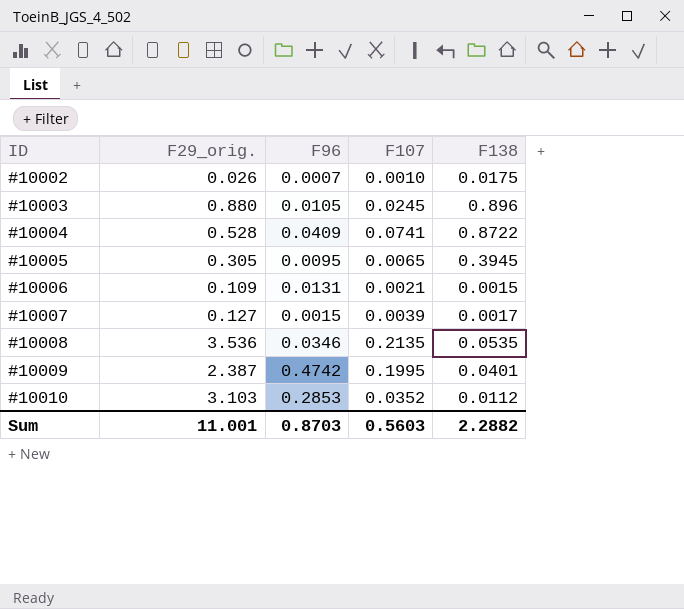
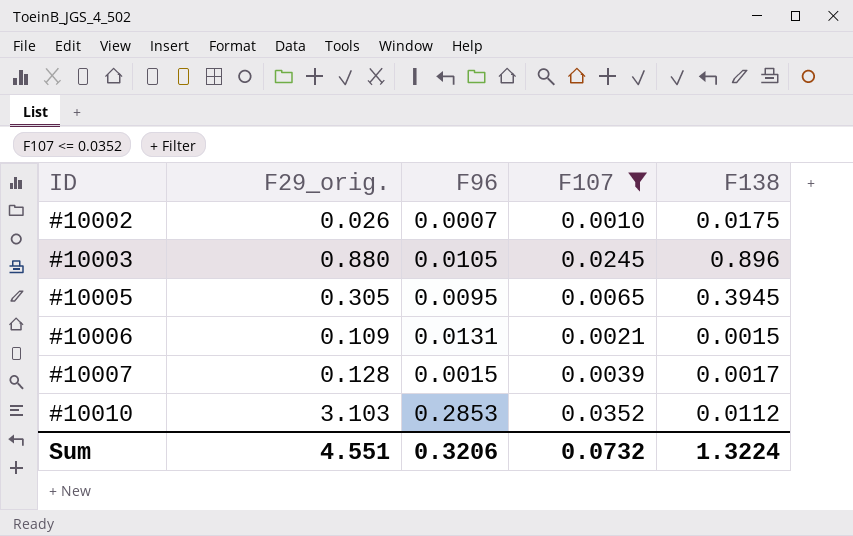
filter: none -> F107 <= 0.0352
#10007 | F29_orig.: 0.127 -> 0.128
Sum | F29_orig.: 11.001 -> 4.551
Sum | F96: 0.8703 -> 0.3206
Sum | F107: 0.5603 -> 0.0732
Sum | F138: 2.2882 -> 1.3224

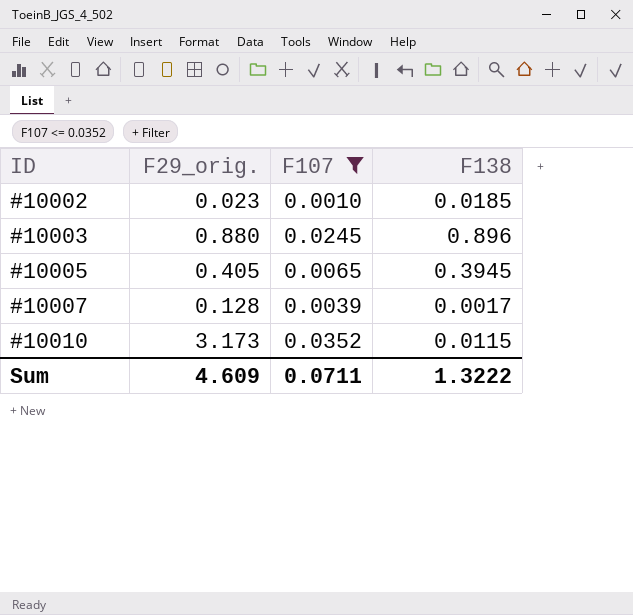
column F96 | position: 3 -> none
row #10006: 0.109 | 0.0131 | 0.0021 | 0.0015 -> none
#10002 | F29_orig.: 0.026 -> 0.023
#10002 | F138: 0.0175 -> 0.0185
#10005 | F29_orig.: 0.305 -> 0.405
#10010 | F29_orig.: 3.103 -> 3.173
#10010 | F138: 0.0112 -> 0.0115
Sum | F29_orig.: 4.551 -> 4.609
Sum | F107: 0.0732 -> 0.0711
Sum | F138: 1.3224 -> 1.3222

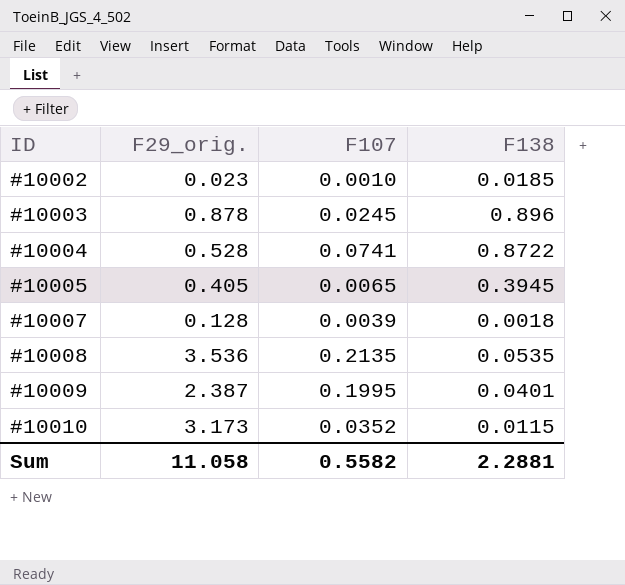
filter: F107 <= 0.0352 -> none
#10003 | F29_orig.: 0.880 -> 0.878
#10007 | F138: 0.0017 -> 0.0018
Sum | F29_orig.: 4.609 -> 11.058
Sum | F107: 0.0711 -> 0.5582
Sum | F138: 1.3222 -> 2.2881

